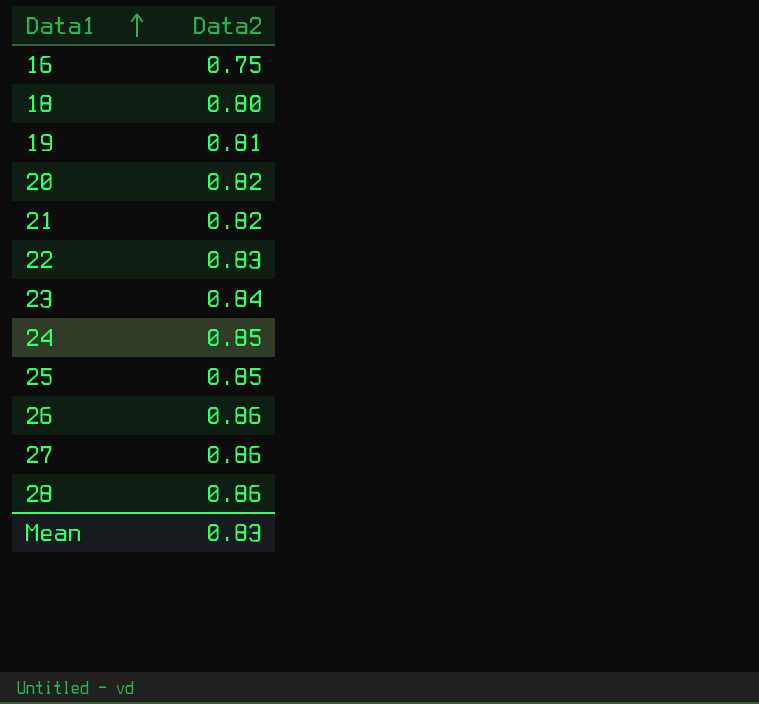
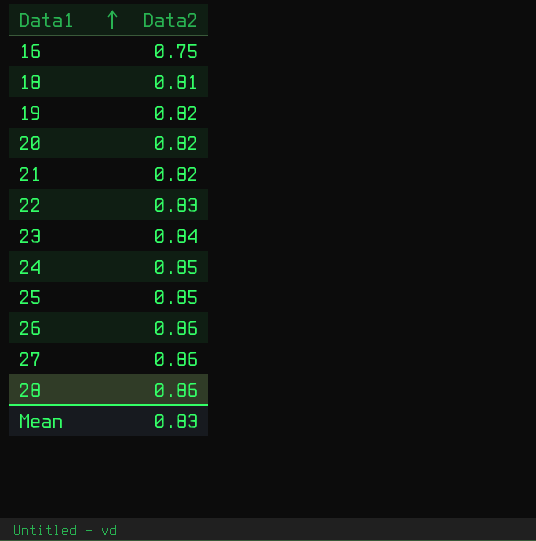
18 | Data2: 0.80 -> 0.81
19 | Data2: 0.81 -> 0.82

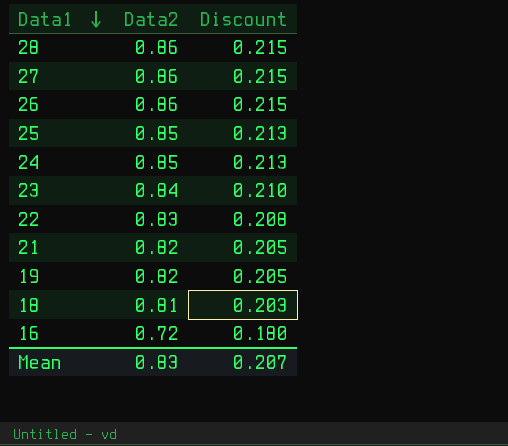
row order: Data1 ascending -> Data1 descending
column Discount | formula: none -> [Data2] * 0.25
row 20: 0.82 -> none
16 | Data2: 0.75 -> 0.72

